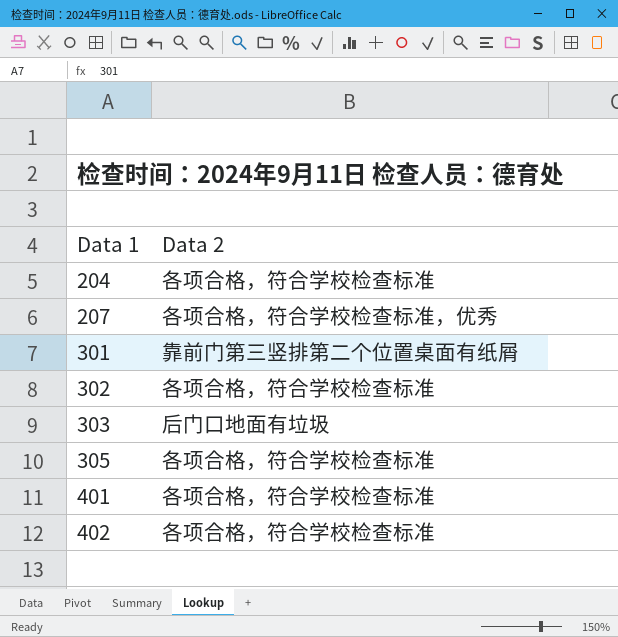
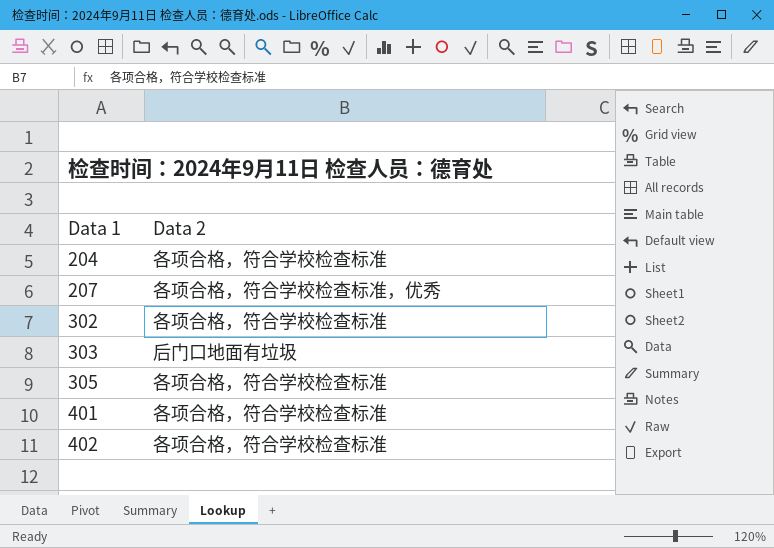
row 301: 靠前门第三竖排第二个位置桌面有纸屑 -> none

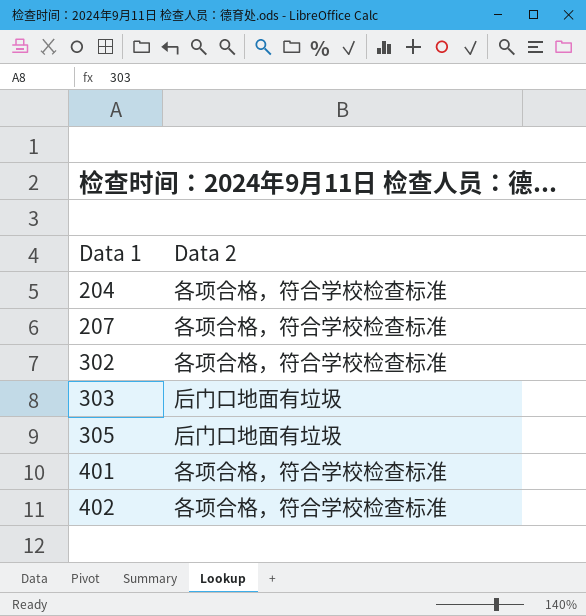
207 | Data 2: 各项合格，符合学校检查标准，优秀 -> 各项合格，符合学校检查标准
305 | Data 2: 各项合格，符合学校检查标准 -> 后门口地面有垃圾

